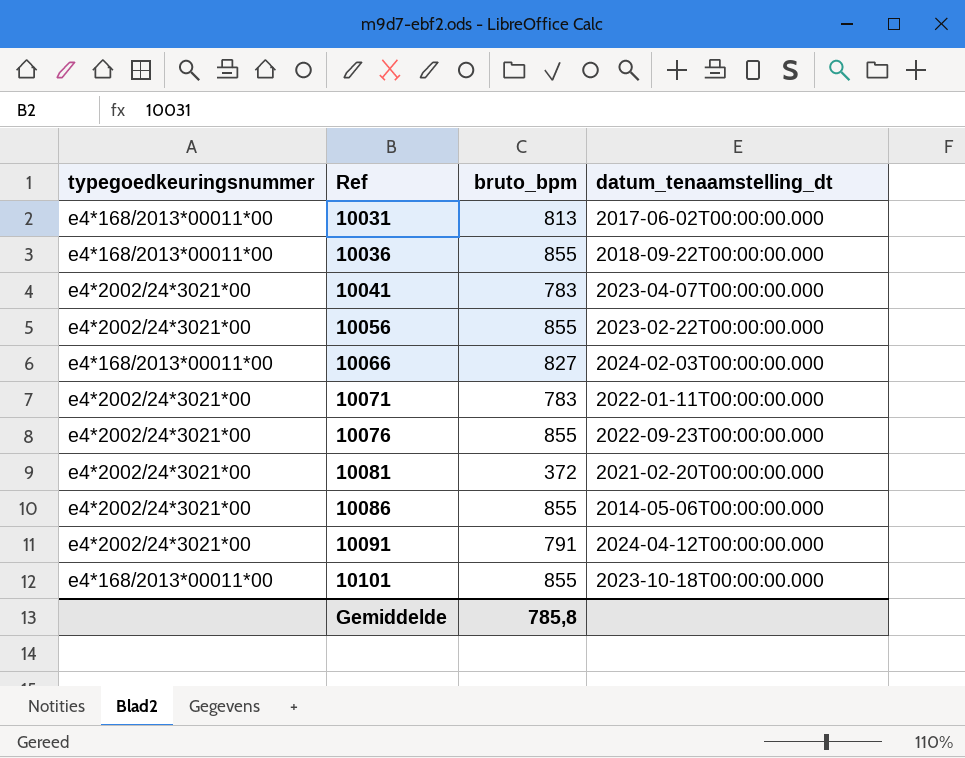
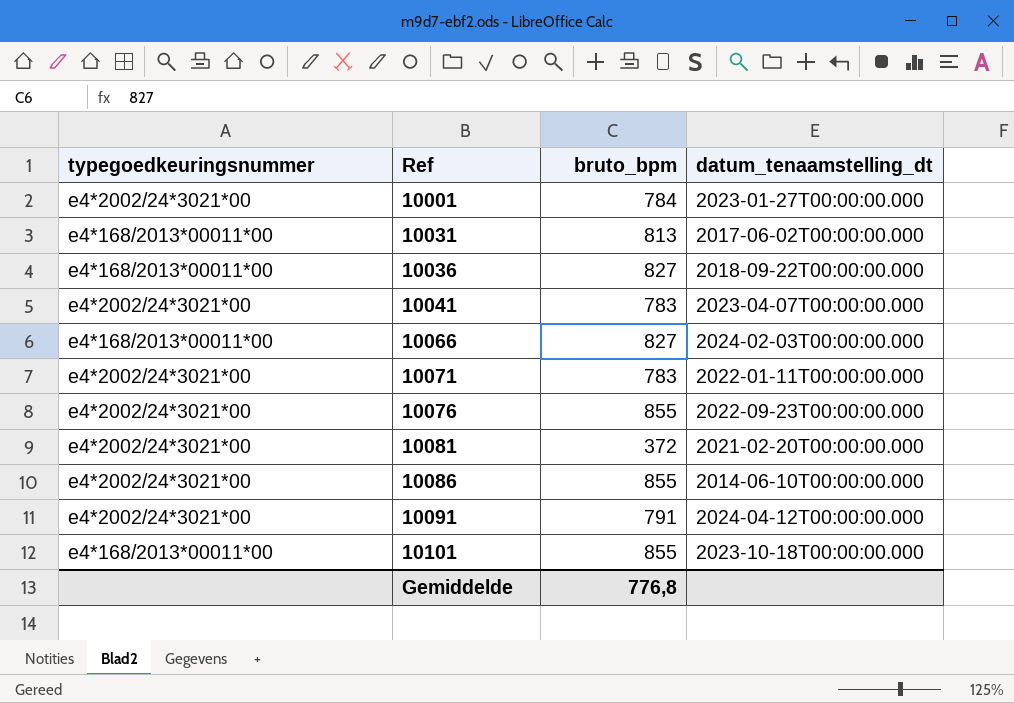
row 10056: e4*2002/24*3021*00 | 855 | 2023-02-22T00:00:00.000 -> none
row 10001: none -> e4*2002/24*3021*00 | 784 | 2023-01-27T00:00:00.000
10036 | bruto_bpm: 855 -> 827
10086 | datum_tenaamstelling_dt: 2014-05-06T00:00:00.000 -> 2014-06-10T00:00:00.000
Gemiddelde | bruto_bpm: 785,8 -> 776,8

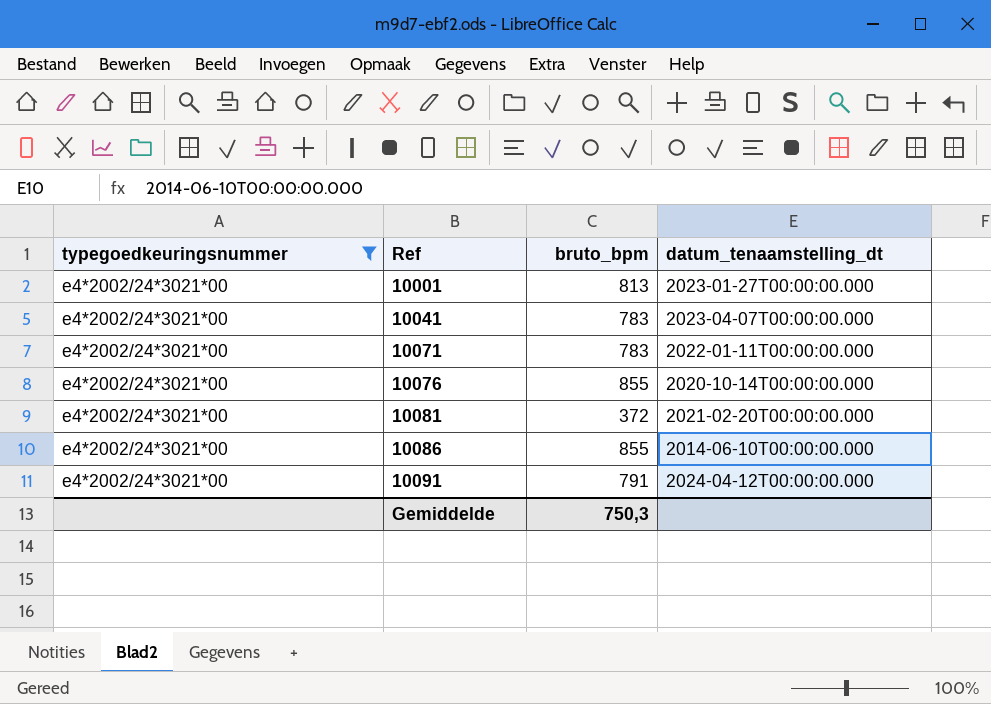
filter: none -> typegoedkeuringsnummer = e4*2002/24*3021*00
10001 | bruto_bpm: 784 -> 813
10076 | datum_tenaamstelling_dt: 2022-09-23T00:00:00.000 -> 2020-10-14T00:00:00.000
Gemiddelde | bruto_bpm: 776,8 -> 750,3

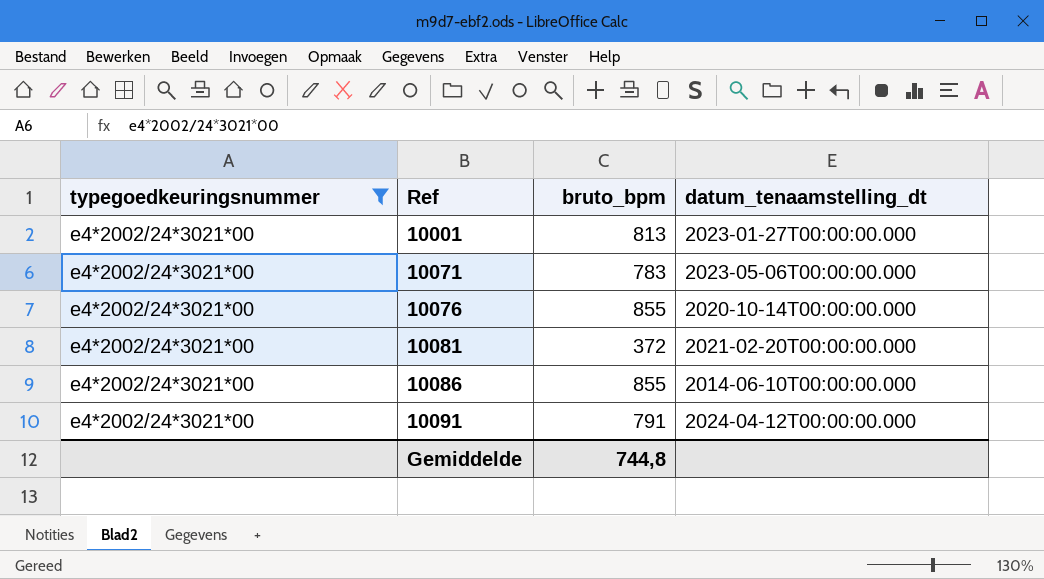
row 10041: e4*2002/24*3021*00 | 783 | 2023-04-07T00:00:00.000 -> none
10071 | datum_tenaamstelling_dt: 2022-01-11T00:00:00.000 -> 2023-05-06T00:00:00.000
Gemiddelde | bruto_bpm: 750,3 -> 744,8

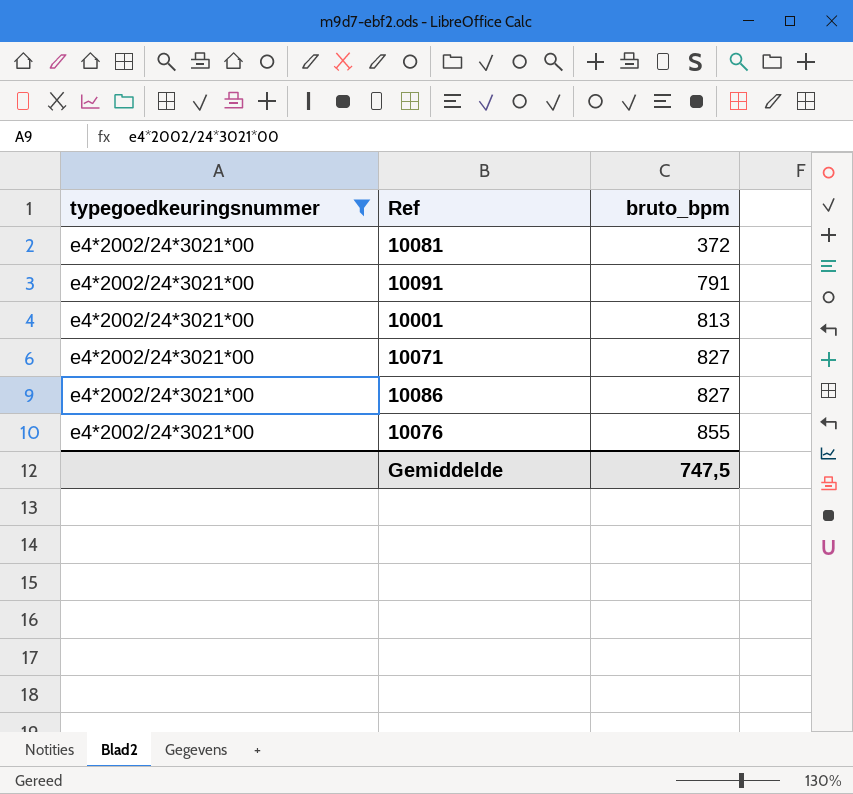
row order: Ref ascending -> bruto_bpm ascending
column datum_tenaamstelling_dt | position: 4 -> none
10071 | bruto_bpm: 783 -> 827
10086 | bruto_bpm: 855 -> 827
Gemiddelde | bruto_bpm: 744,8 -> 747,5

